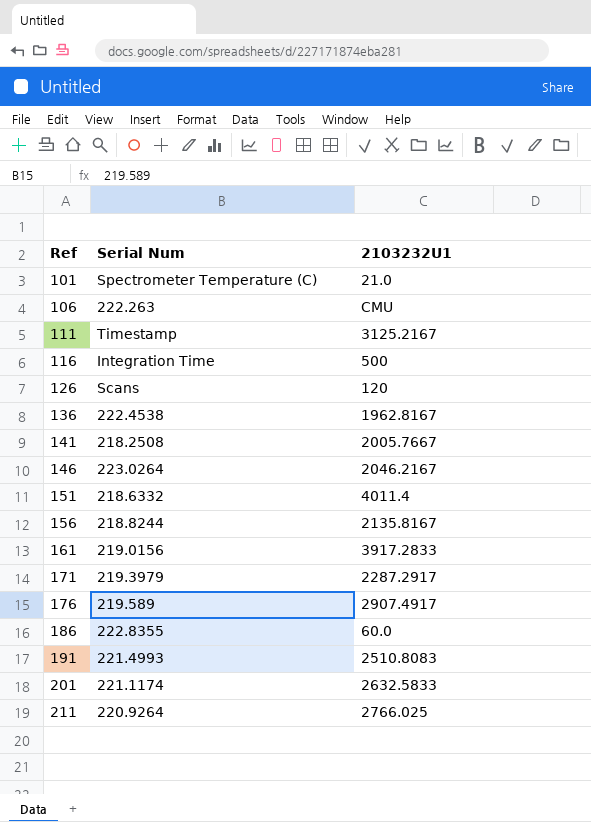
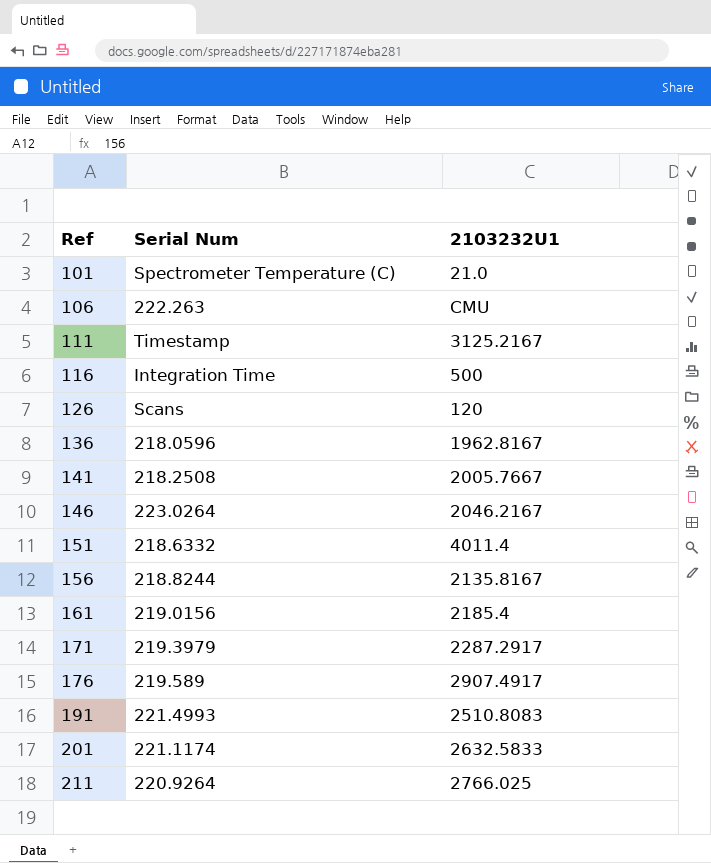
row 186: 222.8355 | 60.0 -> none
136 | Serial Num: 222.4538 -> 218.0596
161 | 2103232U1: 3917.2833 -> 2185.4

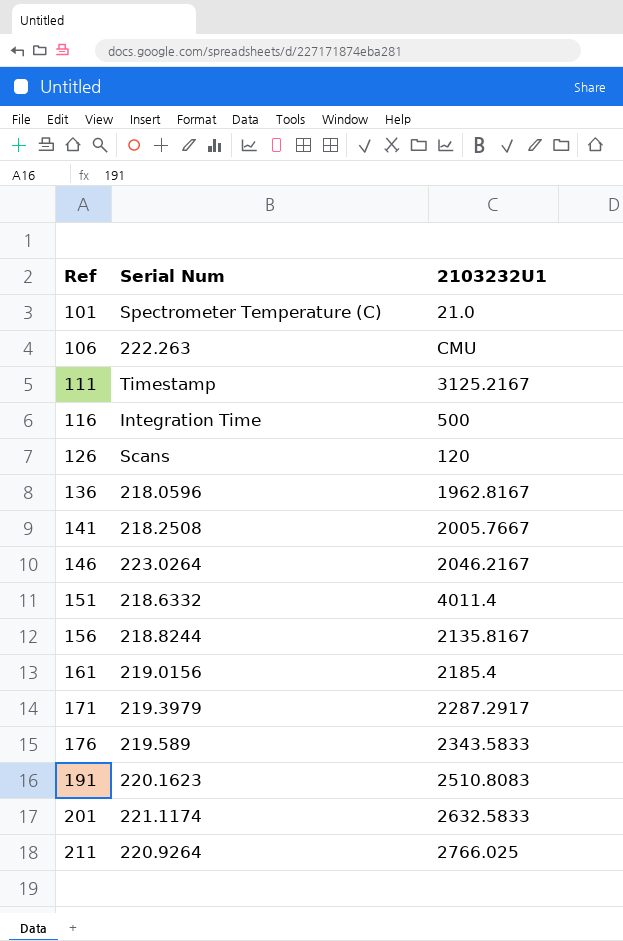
176 | 2103232U1: 2907.4917 -> 2343.5833
191 | Serial Num: 221.4993 -> 220.1623

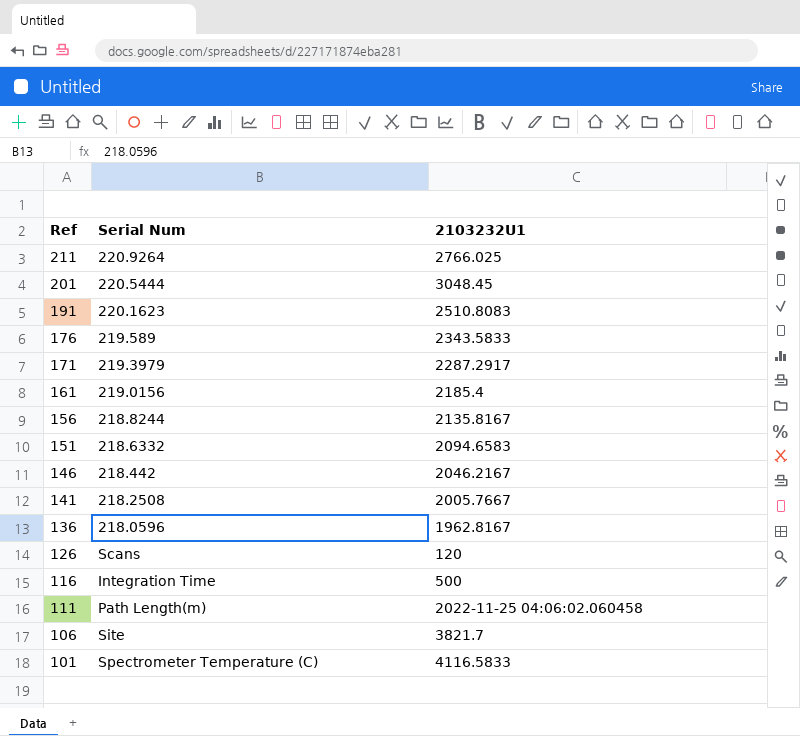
row order: Ref ascending -> Ref descending
201 | Serial Num: 221.1174 -> 220.5444
201 | 2103232U1: 2632.5833 -> 3048.45
151 | 2103232U1: 4011.4 -> 2094.6583
146 | Serial Num: 223.0264 -> 218.442
111 | Serial Num: Timestamp -> Path Length(m)
111 | 2103232U1: 3125.2167 -> 2022-11-25 04:06:02.060458
106 | Serial Num: 222.263 -> Site
106 | 2103232U1: CMU -> 3821.7
101 | 2103232U1: 21.0 -> 4116.5833

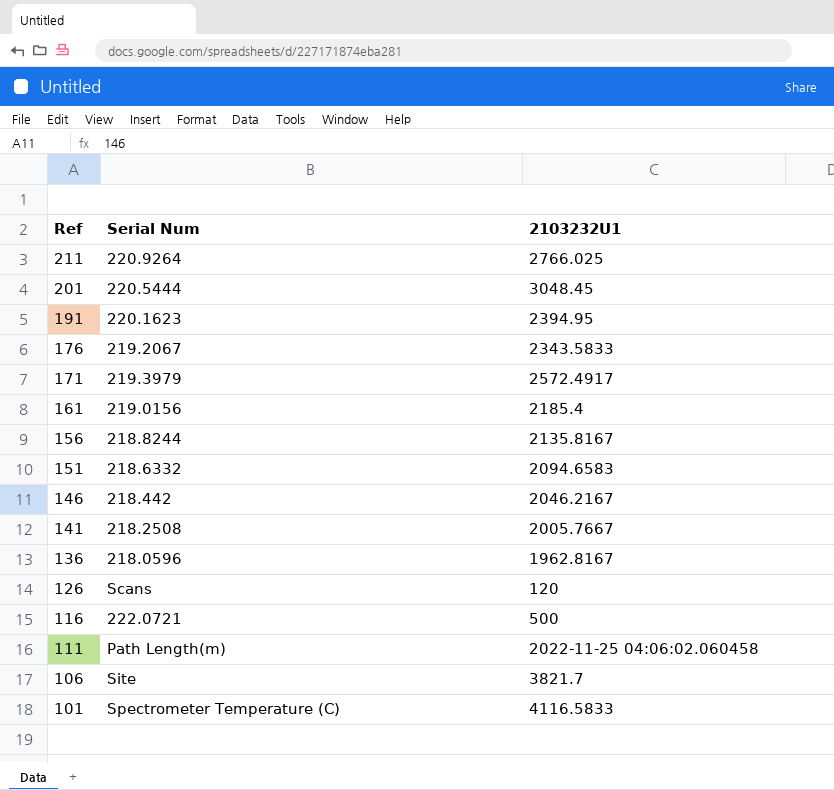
191 | 2103232U1: 2510.8083 -> 2394.95
176 | Serial Num: 219.589 -> 219.2067
171 | 2103232U1: 2287.2917 -> 2572.4917
116 | Serial Num: Integration Time -> 222.0721

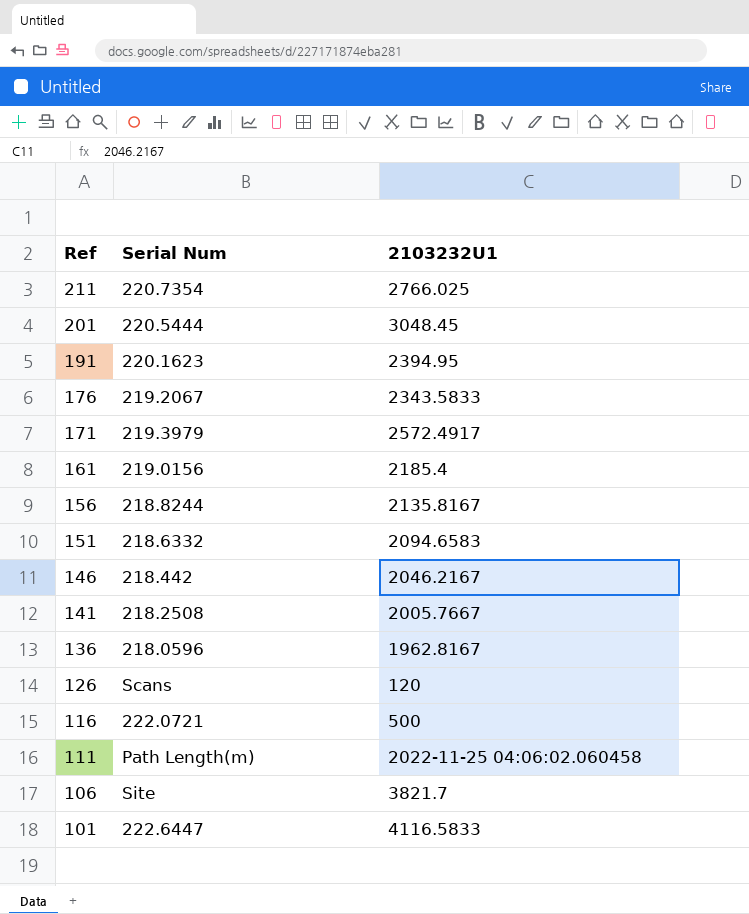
211 | Serial Num: 220.9264 -> 220.7354
101 | Serial Num: Spectrometer Temperature (C) -> 222.6447

